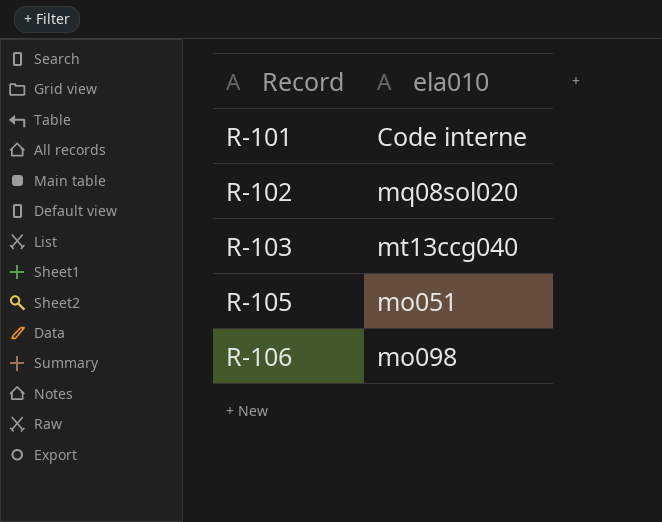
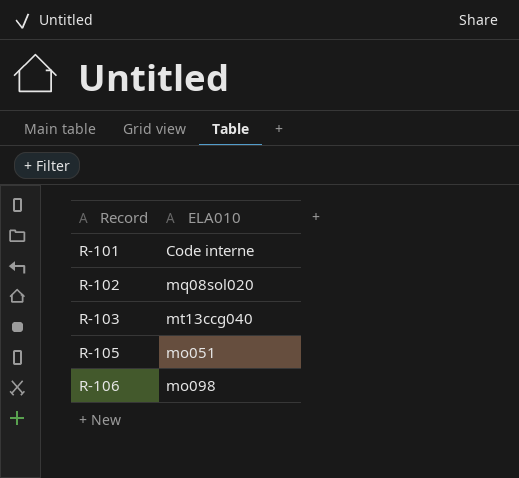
column name: ela010 -> ELA010

